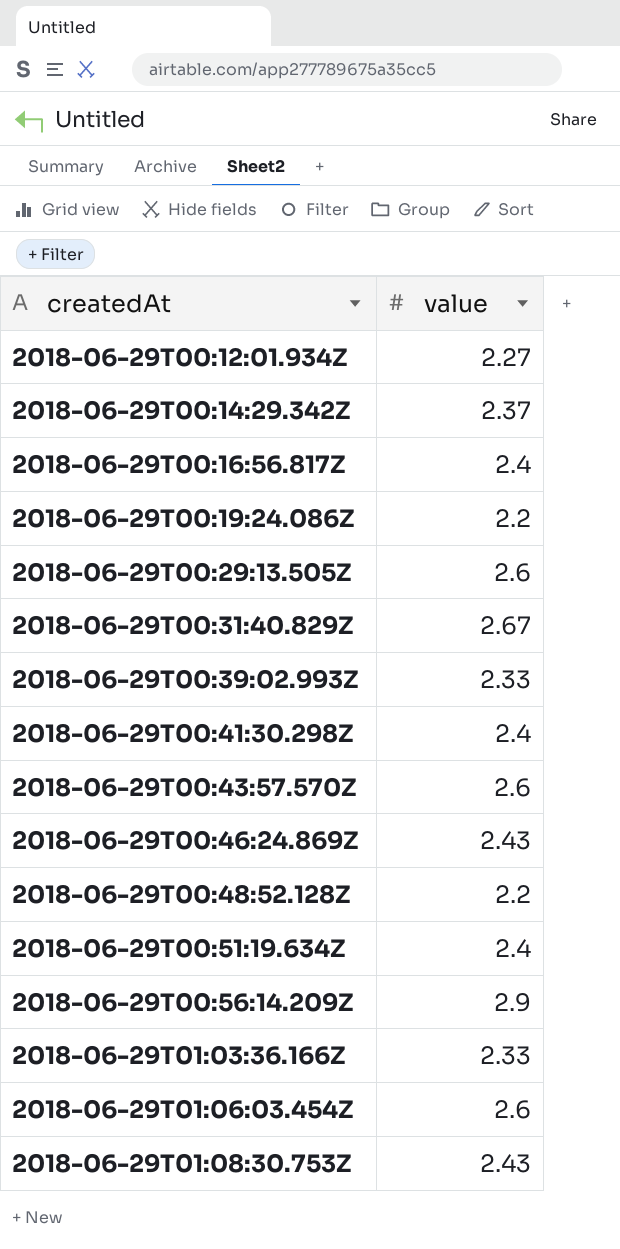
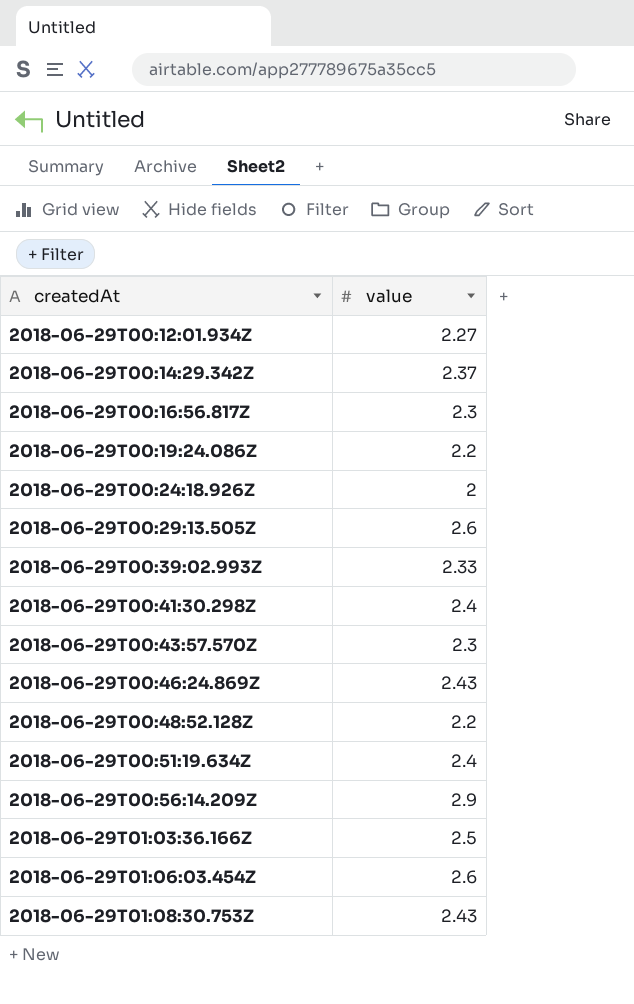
row 2018-06-29T00:31:40.829Z: 2.67 -> none
2018-06-29T00:16:56.817Z | value: 2.4 -> 2.3
row 2018-06-29T00:24:18.926Z: none -> 2
2018-06-29T00:43:57.570Z | value: 2.6 -> 2.3
2018-06-29T01:03:36.166Z | value: 2.33 -> 2.5

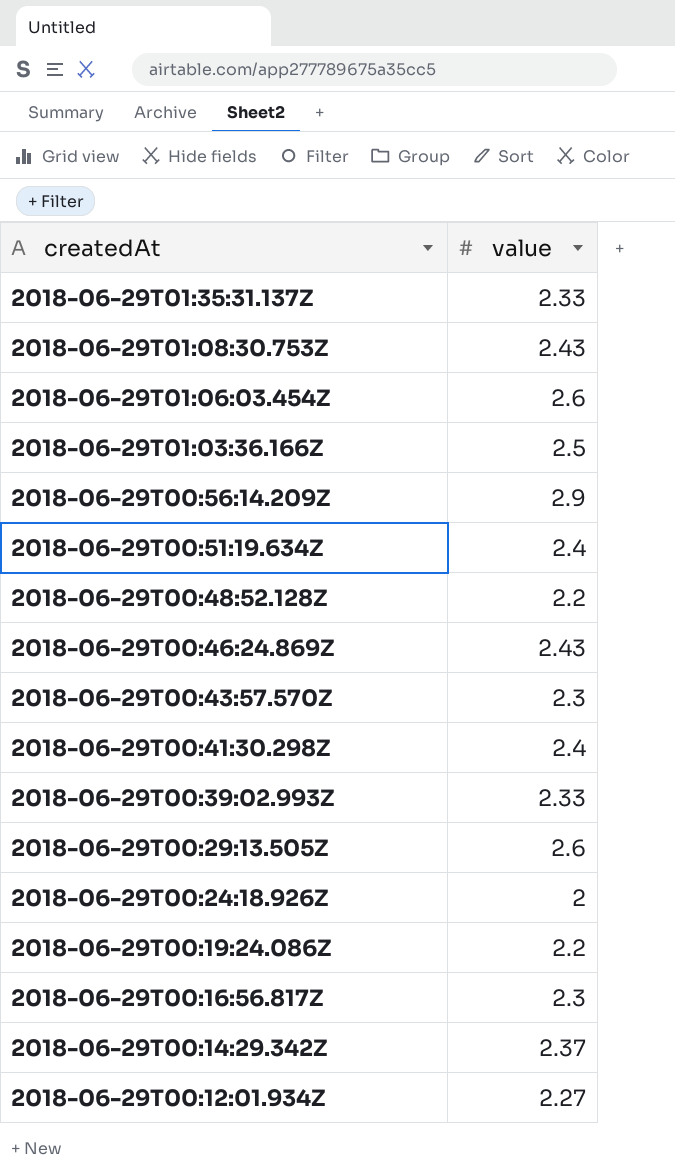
row order: createdAt ascending -> createdAt descending
row 2018-06-29T01:35:31.137Z: none -> 2.33

